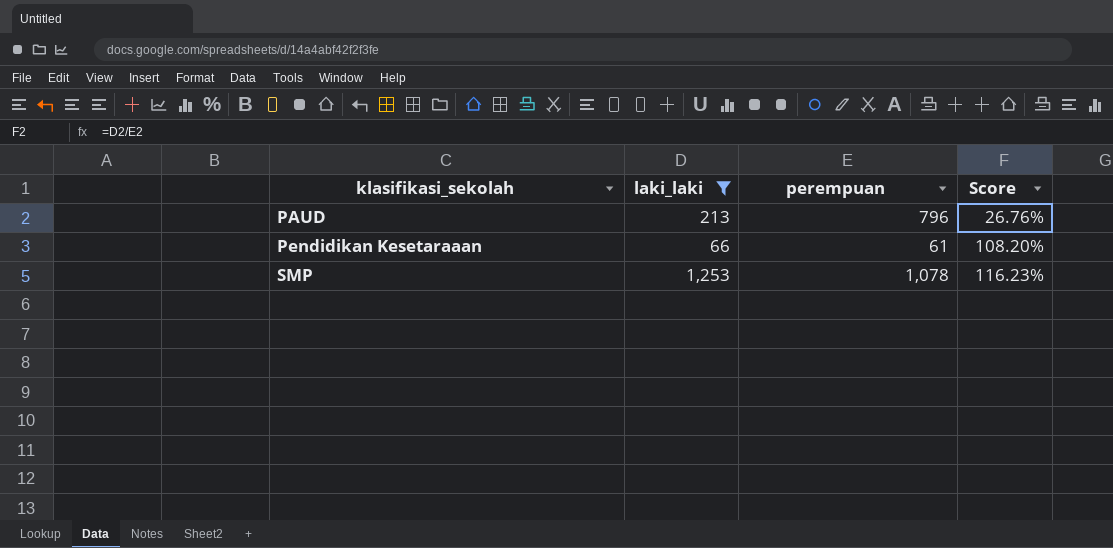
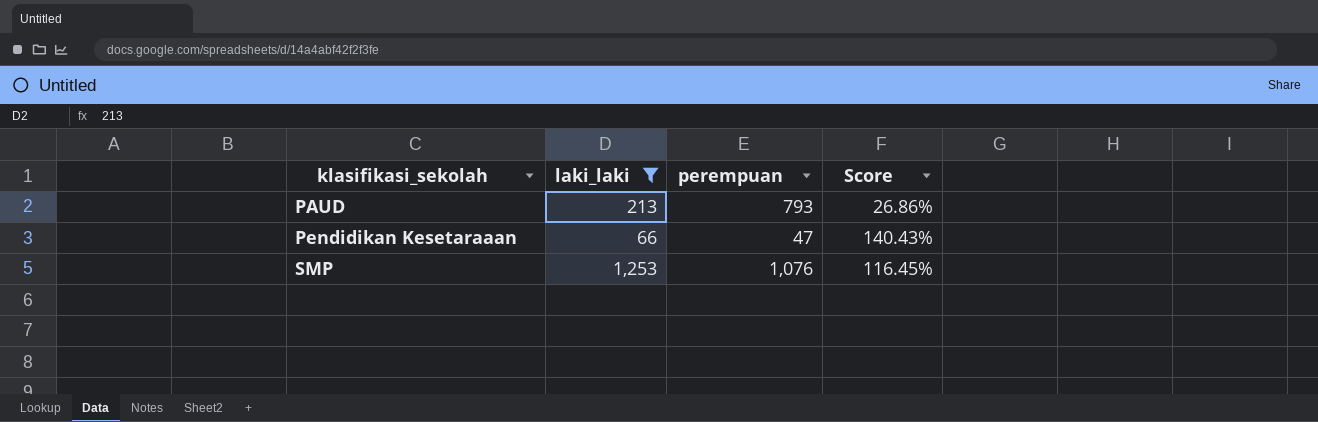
PAUD | perempuan: 796 -> 793
PAUD | Score: 26.76% -> 26.86%
Pendidikan Kesetaraaan | perempuan: 61 -> 47
Pendidikan Kesetaraaan | Score: 108.20% -> 140.43%
SMP | perempuan: 1,078 -> 1,076
SMP | Score: 116.23% -> 116.45%

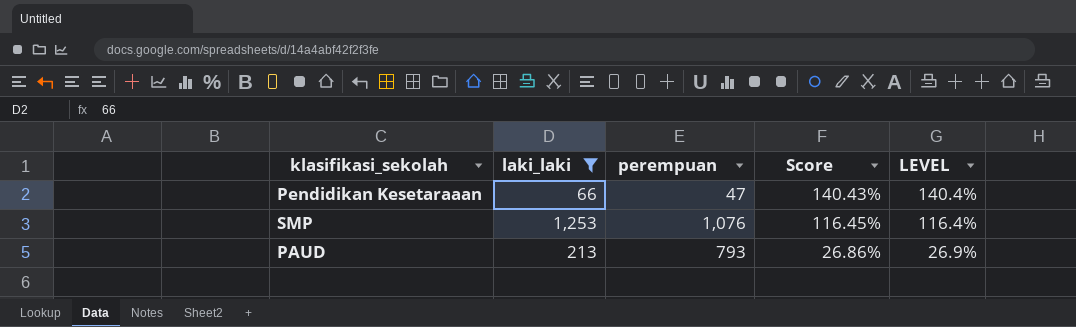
row order: klasifikasi_sekolah ascending -> Score descending
column LEVEL | formula: none -> [laki_laki] / [perempuan]

